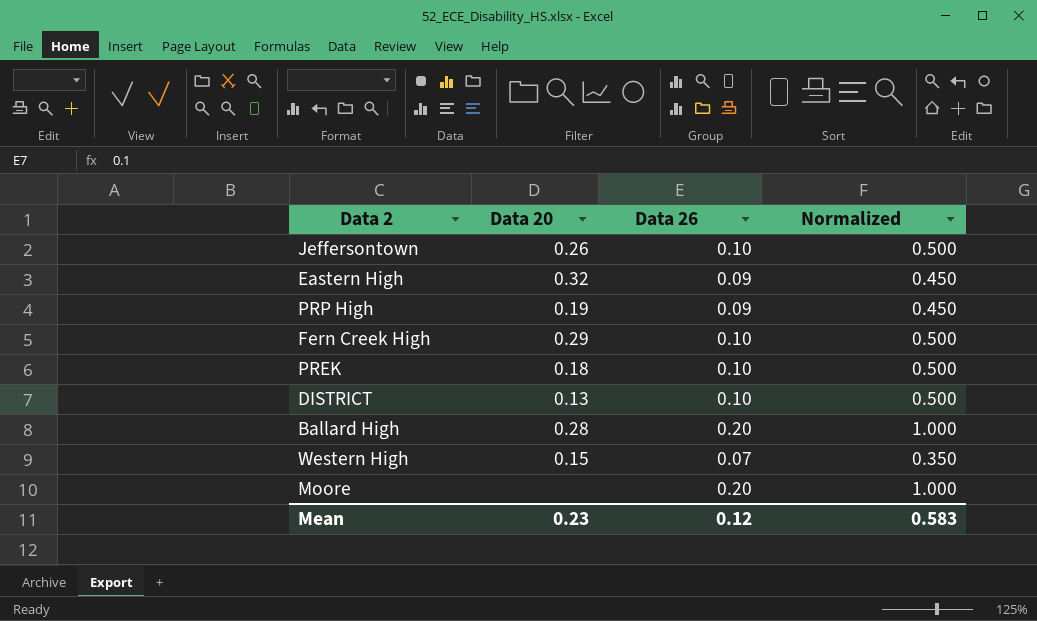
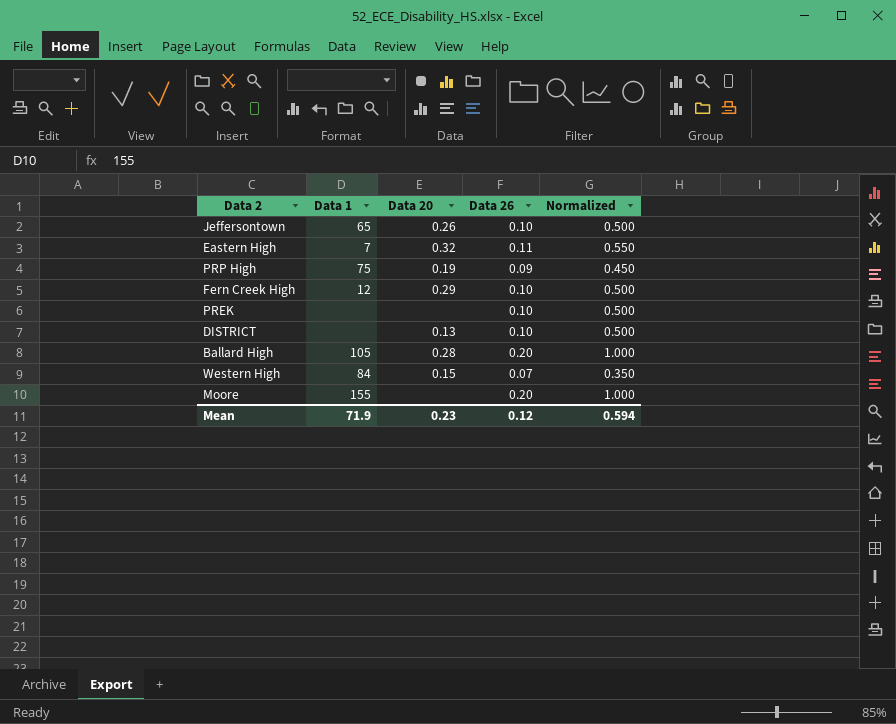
column Data 1 | position: none -> 2
Eastern High | Data 26: 0.09 -> 0.11
Eastern High | Normalized: 0.450 -> 0.550
PREK | Data 20: 0.18 -> none
Mean | Normalized: 0.583 -> 0.594

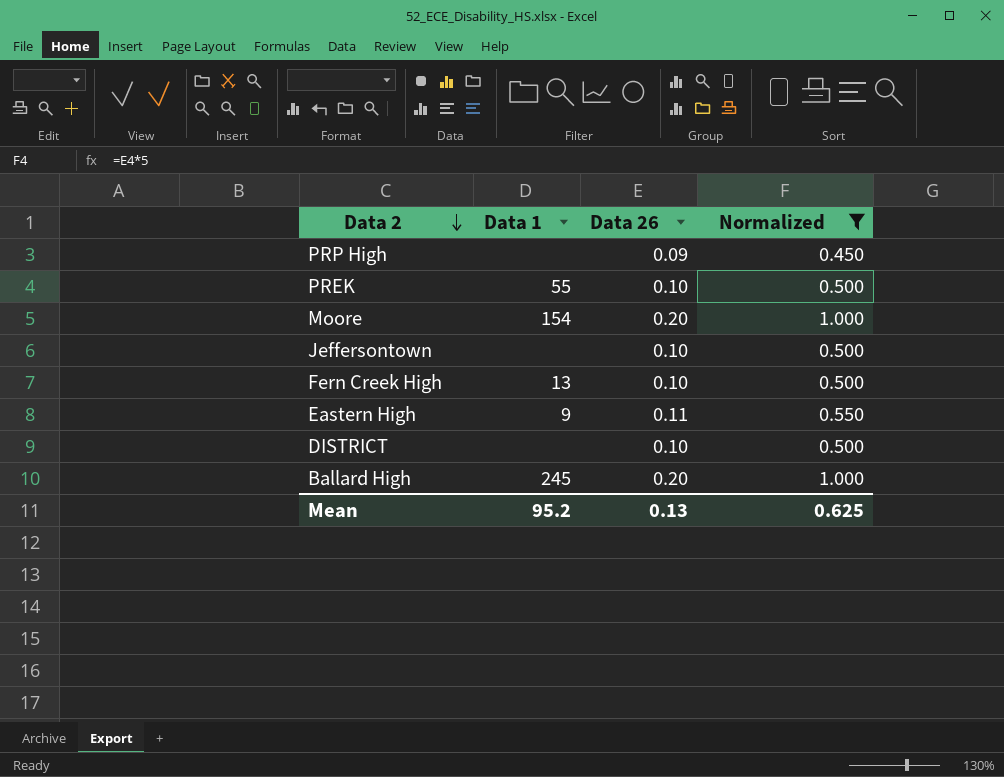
filter: none -> Normalized != 0.350
row order: none -> Data 2 descending
column Data 20 | position: 3 -> none
PRP High | Data 1: 75 -> none
PREK | Data 1: none -> 55
Moore | Data 1: 155 -> 154
Jeffersontown | Data 1: 65 -> none
Fern Creek High | Data 1: 12 -> 13
Eastern High | Data 1: 7 -> 9
Ballard High | Data 1: 105 -> 245
Mean | Data 1: 71.9 -> 95.2
Mean | Data 26: 0.12 -> 0.13
Mean | Normalized: 0.594 -> 0.625

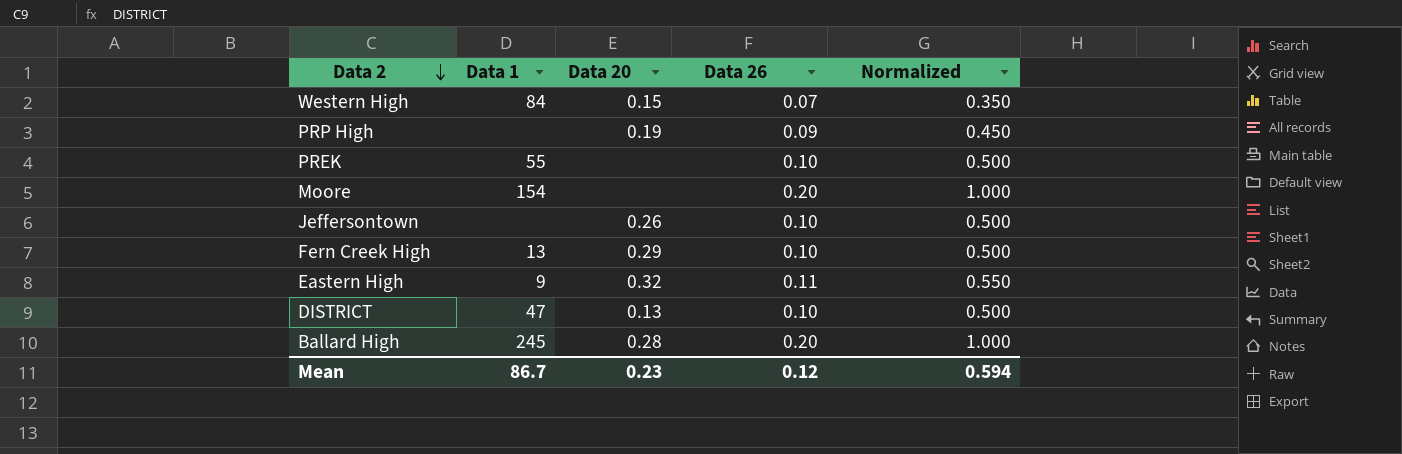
filter: Normalized != 0.350 -> none
column Data 20 | position: none -> 3
DISTRICT | Data 1: none -> 47
Mean | Data 1: 95.2 -> 86.7
Mean | Data 26: 0.13 -> 0.12
Mean | Normalized: 0.625 -> 0.594

